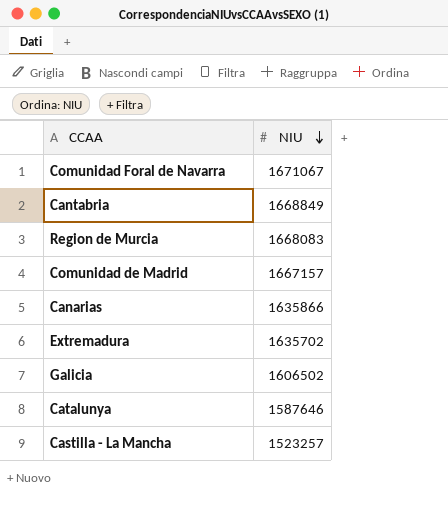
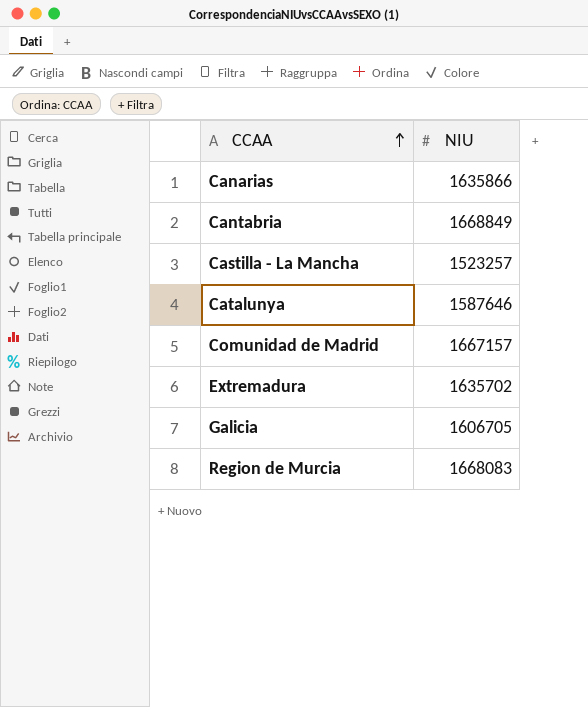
row order: NIU descending -> CCAA ascending
row Comunidad Foral de Navarra: 1671067 -> none
Galicia | NIU: 1606502 -> 1606705

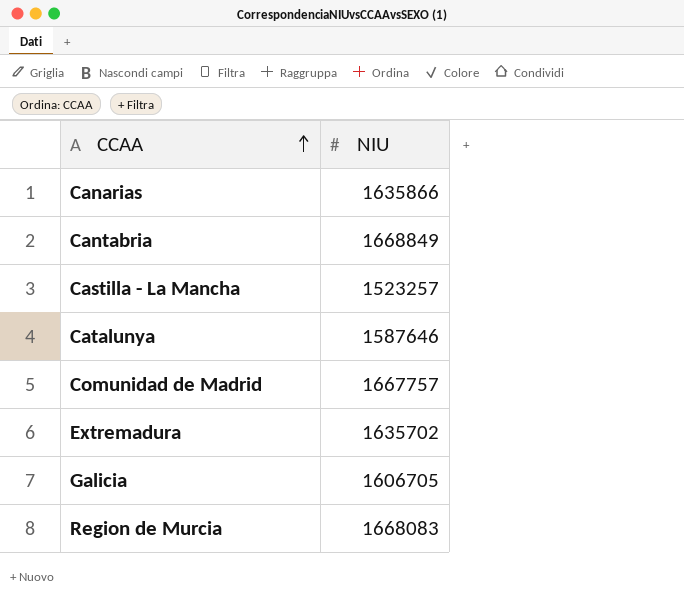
Comunidad de Madrid | NIU: 1667157 -> 1667757

